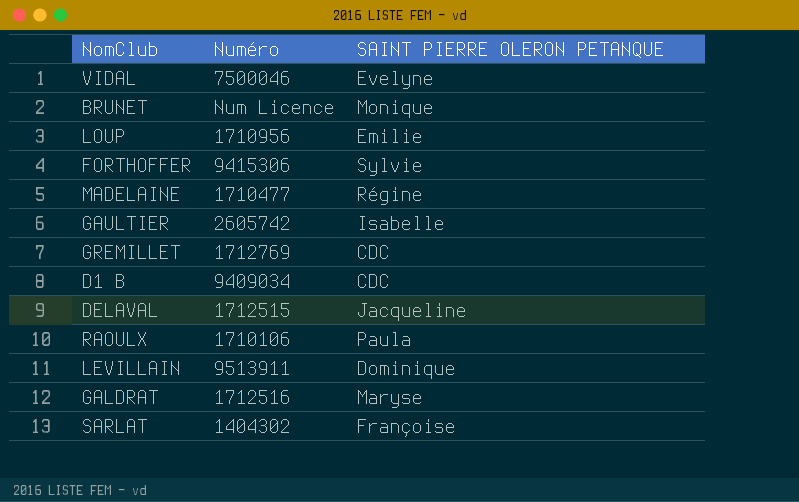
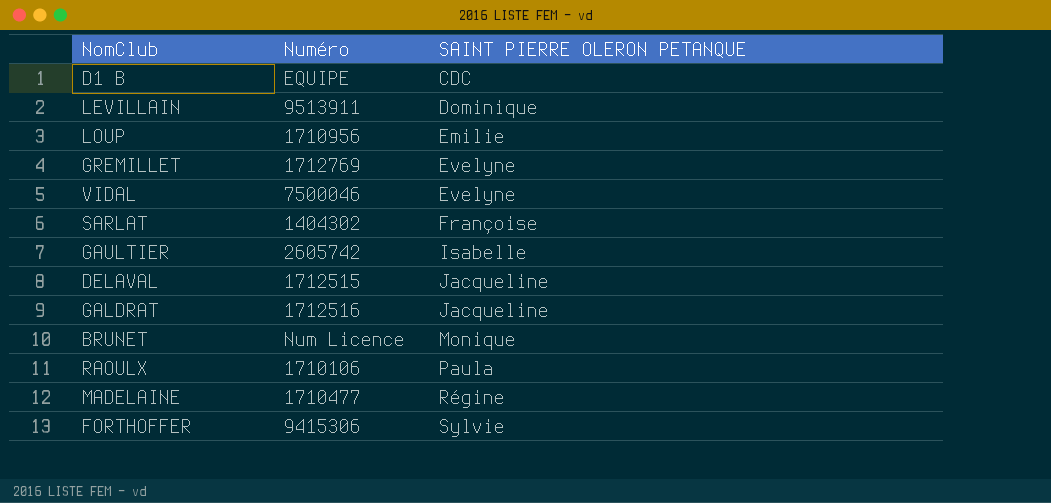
row order: none -> SAINT PIERRE OLERON PETANQUE ascending
D1 B | Numéro: 9409034 -> EQUIPE
GREMILLET | SAINT PIERRE OLERON PETANQUE: CDC -> Evelyne
GALDRAT | SAINT PIERRE OLERON PETANQUE: Maryse -> Jacqueline

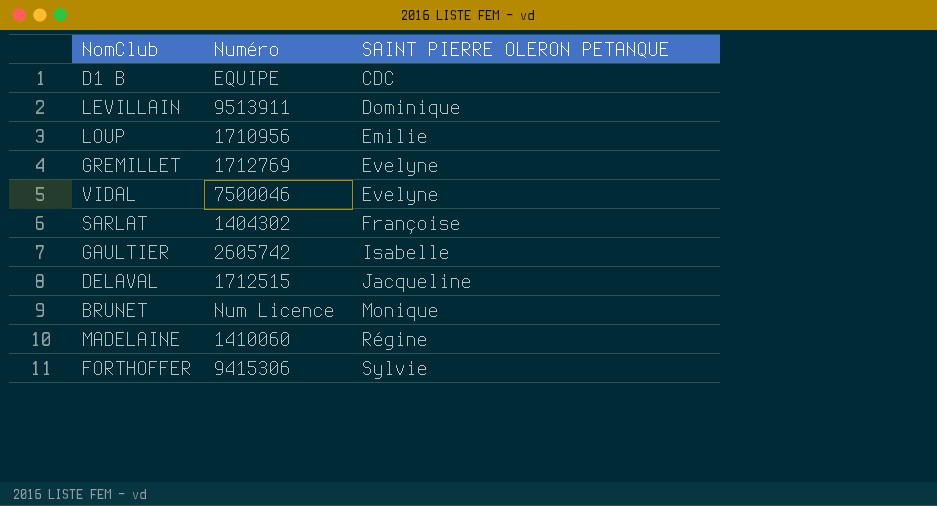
row GALDRAT: 1712516 | Jacqueline -> none
row RAOULX: 1710106 | Paula -> none
MADELAINE | Numéro: 1710477 -> 1410060

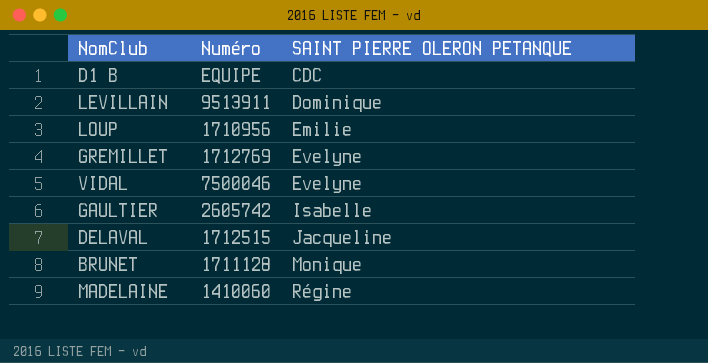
row SARLAT: 1404302 | Françoise -> none
row FORTHOFFER: 9415306 | Sylvie -> none
BRUNET | Numéro: Num Licence -> 1711128

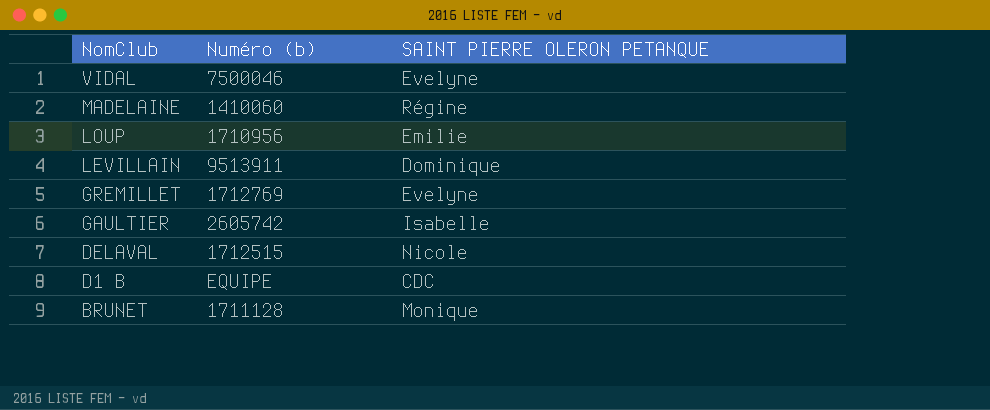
row order: SAINT PIERRE OLERON PETANQUE ascending -> NomClub descending
column name: Numéro -> Numéro (b)
DELAVAL | SAINT PIERRE OLERON PETANQUE: Jacqueline -> Nicole

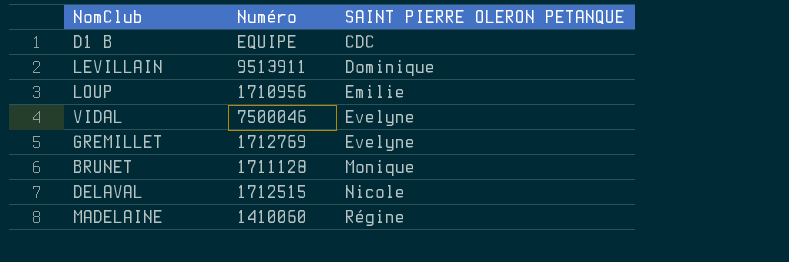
row order: NomClub descending -> SAINT PIERRE OLERON PETANQUE ascending
column name: Numéro (b) -> Numéro
row GAULTIER: 2605742 | Isabelle -> none

